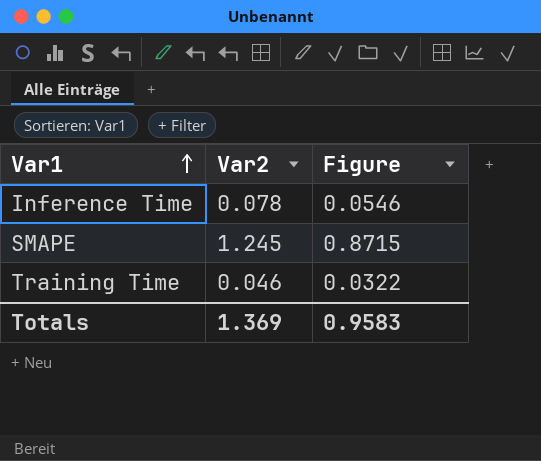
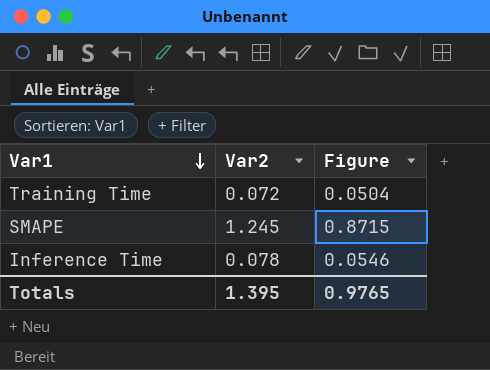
row order: Var1 ascending -> Var1 descending
Training Time | Var2: 0.046 -> 0.072
Training Time | Figure: 0.0322 -> 0.0504
Totals | Var2: 1.369 -> 1.395
Totals | Figure: 0.9583 -> 0.9765

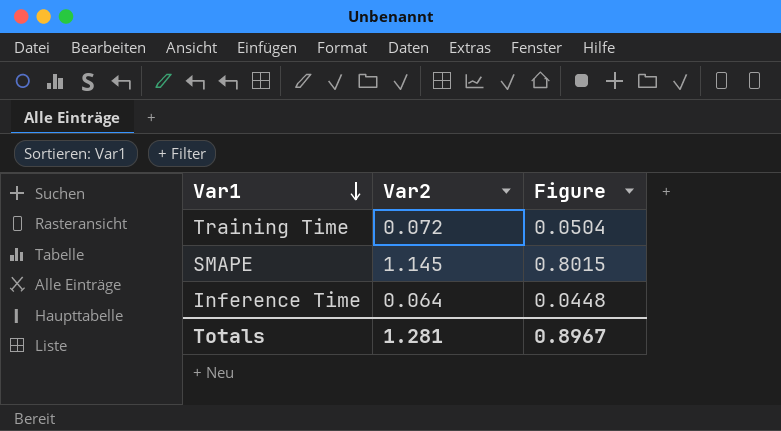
SMAPE | Var2: 1.245 -> 1.145
SMAPE | Figure: 0.8715 -> 0.8015
Inference Time | Var2: 0.078 -> 0.064
Inference Time | Figure: 0.0546 -> 0.0448
Totals | Var2: 1.395 -> 1.281
Totals | Figure: 0.9765 -> 0.8967

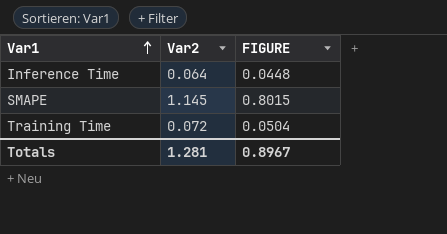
row order: Var1 descending -> Var1 ascending
column name: Figure -> FIGURE

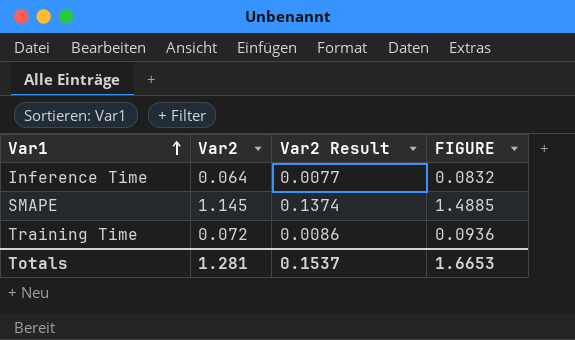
column Var2 Result | formula: none -> [Var2] * 0.12
column FIGURE | formula: [Var2] * 0.7 -> [Var2] * 1.3
Totals | FIGURE: 0.8967 -> 1.6653

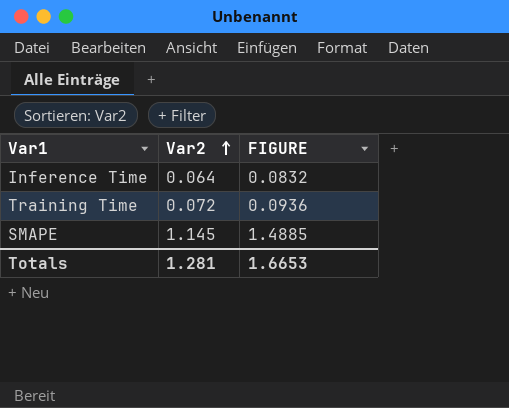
row order: Var1 ascending -> Var2 ascending
column Var2 Result | formula: [Var2] * 0.12 -> none

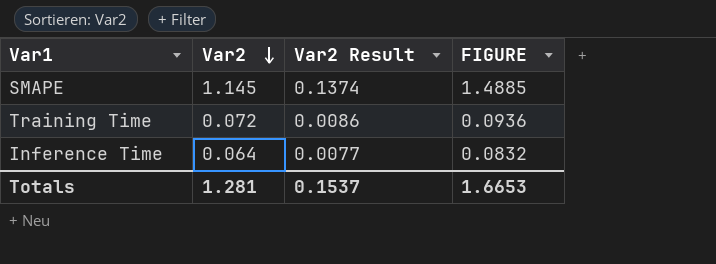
row order: Var2 ascending -> Var2 descending
column Var2 Result | formula: none -> [Var2] * 0.12

